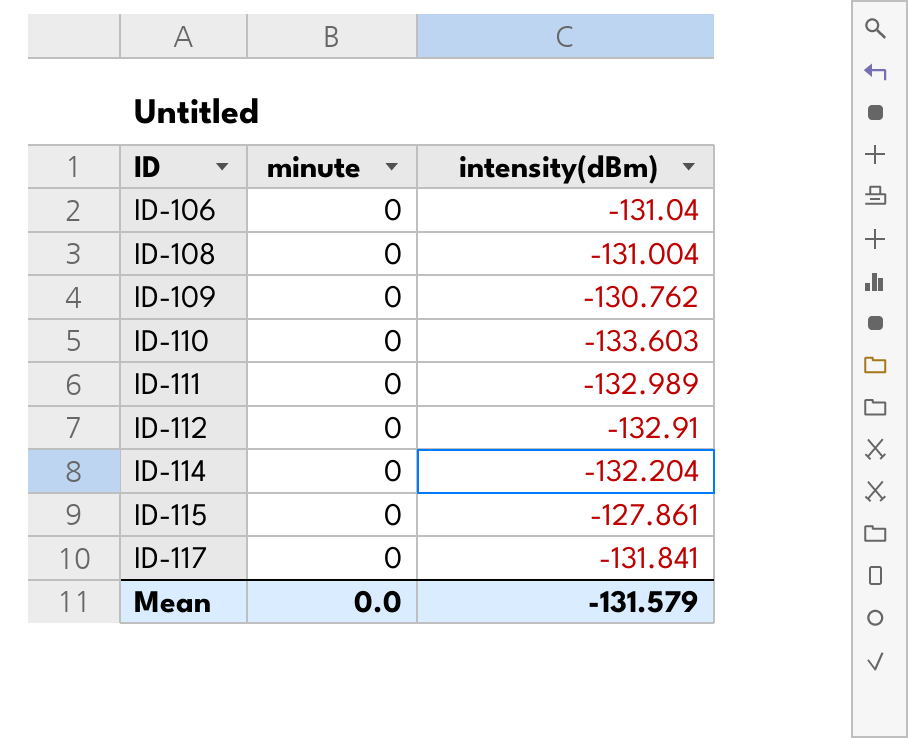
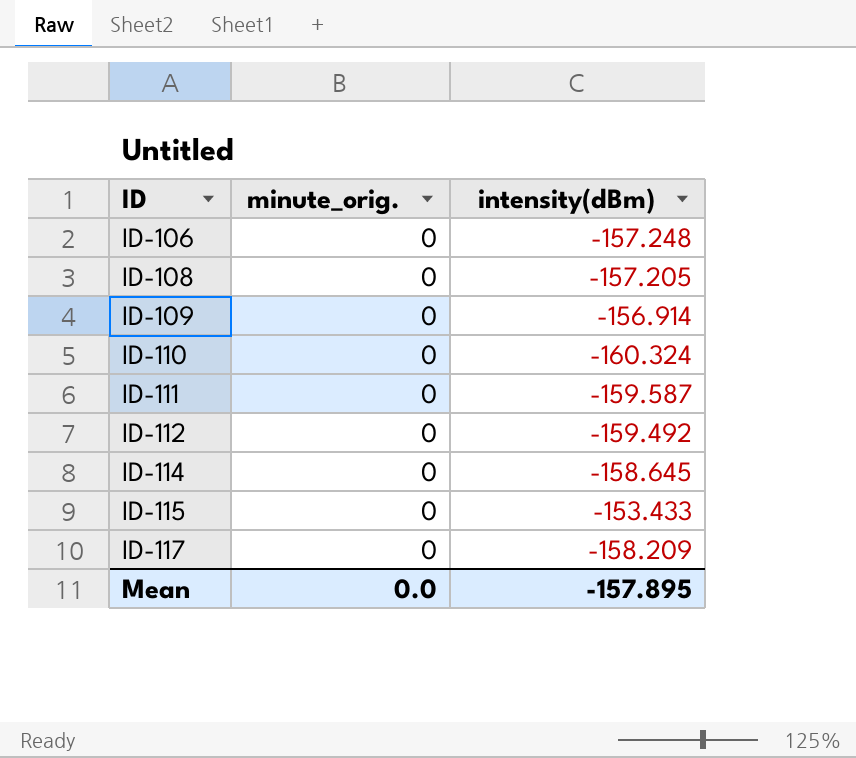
column name: minute -> minute_orig.
ID-106 | intensity(dBm): -131.04 -> -157.248
ID-108 | intensity(dBm): -131.004 -> -157.205
ID-109 | intensity(dBm): -130.762 -> -156.914
ID-110 | intensity(dBm): -133.603 -> -160.324
ID-111 | intensity(dBm): -132.989 -> -159.587
ID-112 | intensity(dBm): -132.91 -> -159.492
ID-114 | intensity(dBm): -132.204 -> -158.645
ID-115 | intensity(dBm): -127.861 -> -153.433
ID-117 | intensity(dBm): -131.841 -> -158.209
Mean | intensity(dBm): -131.579 -> -157.895

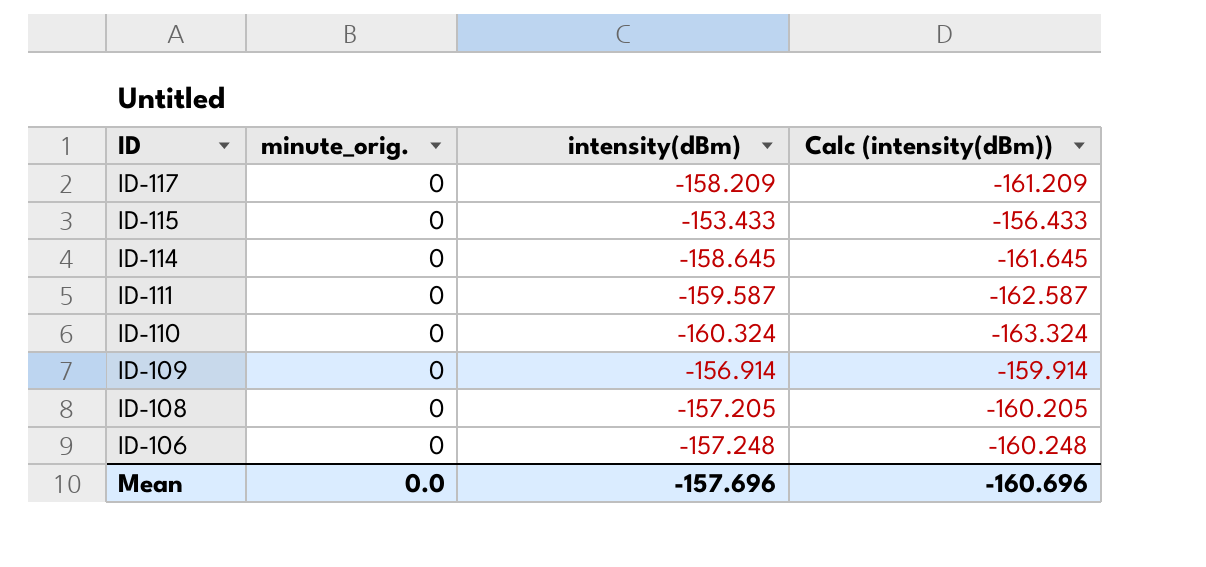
row order: ID ascending -> ID descending
column Calc (intensity(dBm)) | formula: none -> [intensity(dBm)] - 3
row ID-112: 0 | -159.492 -> none
Mean | intensity(dBm): -157.895 -> -157.696

